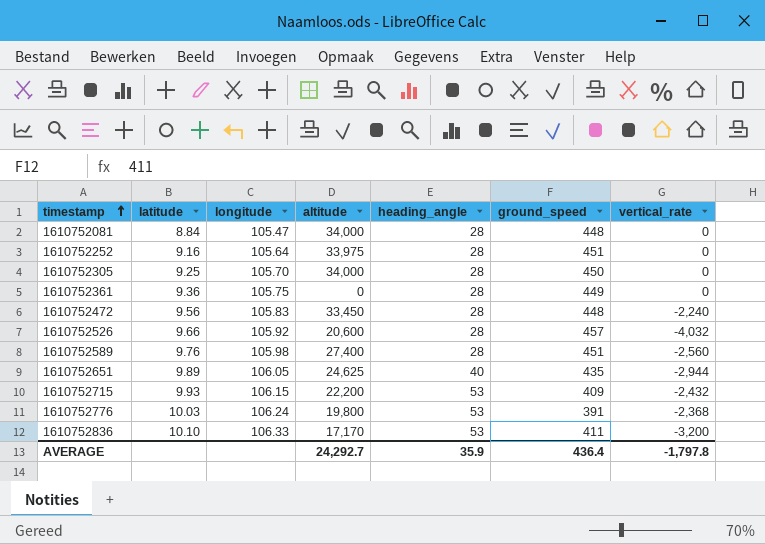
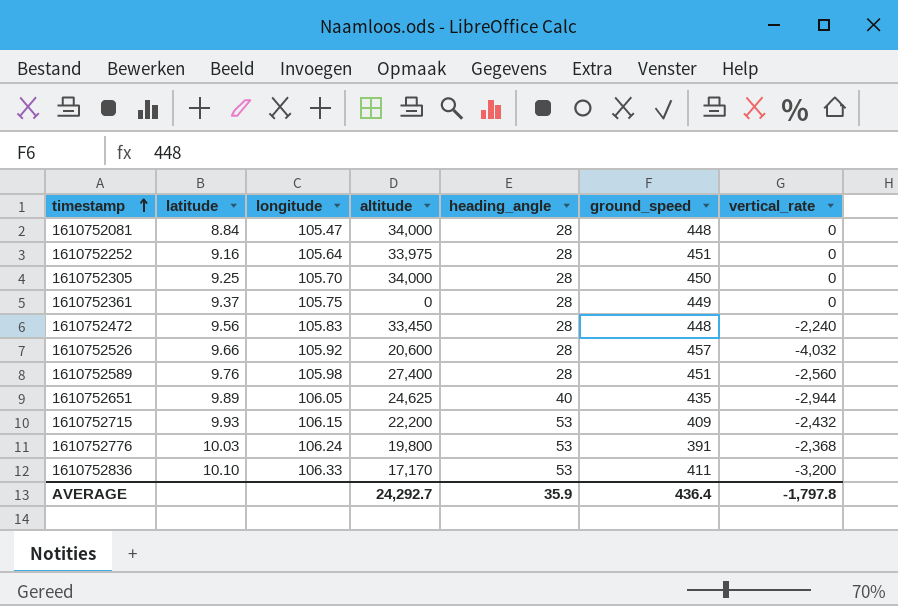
1610752361 | latitude: 9.36 -> 9.37

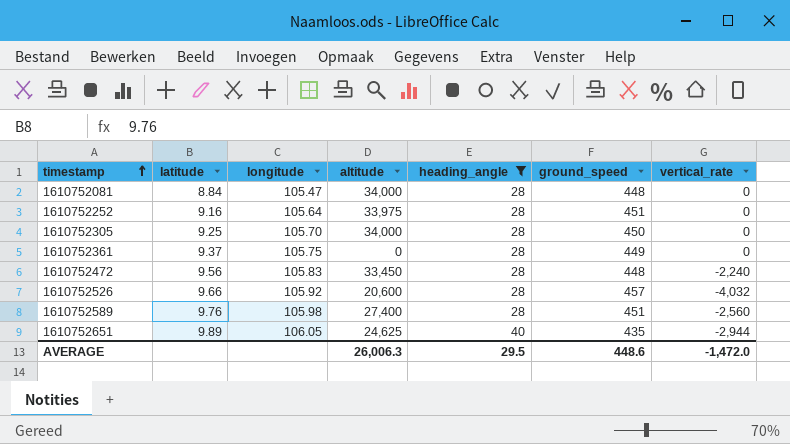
filter: none -> heading_angle != 53
AVERAGE | altitude: 24,292.7 -> 26,006.3
AVERAGE | heading_angle: 35.9 -> 29.5
AVERAGE | ground_speed: 436.4 -> 448.6
AVERAGE | vertical_rate: -1,797.8 -> -1,472.0

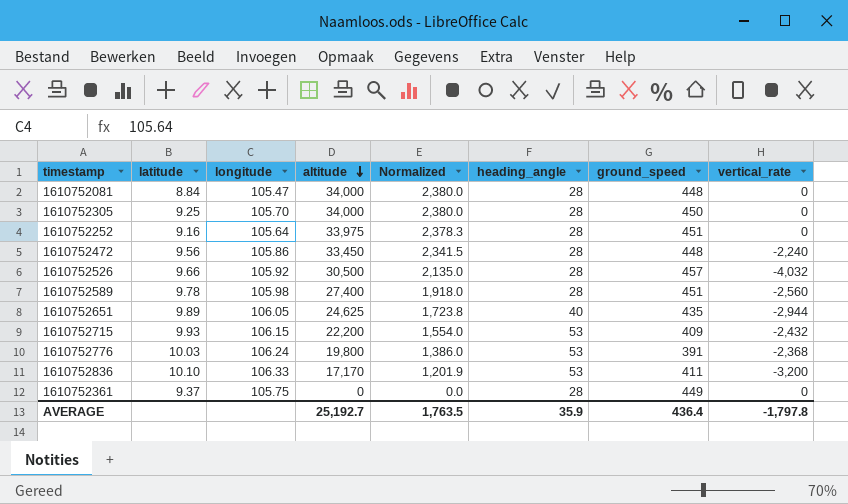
filter: heading_angle != 53 -> none
row order: timestamp ascending -> altitude descending
column Normalized | formula: none -> [altitude] * 0.07
1610752472 | longitude: 105.83 -> 105.86
1610752526 | altitude: 20,600 -> 30,500
1610752589 | latitude: 9.76 -> 9.78
AVERAGE | altitude: 26,006.3 -> 25,192.7
AVERAGE | heading_angle: 29.5 -> 35.9
AVERAGE | ground_speed: 448.6 -> 436.4
AVERAGE | vertical_rate: -1,472.0 -> -1,797.8

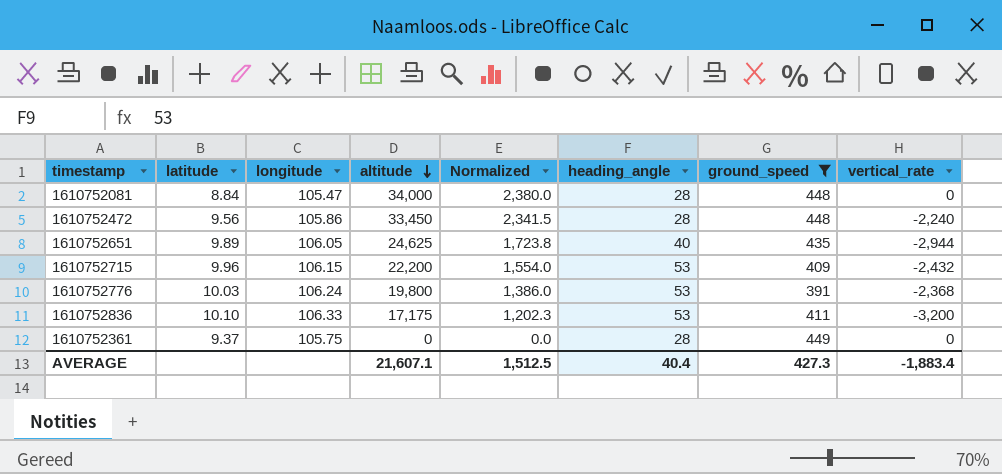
filter: none -> ground_speed <= 449
1610752715 | latitude: 9.93 -> 9.96
1610752836 | altitude: 17,170 -> 17,175
1610752836 | Normalized: 1,201.9 -> 1,202.3
AVERAGE | altitude: 25,192.7 -> 21,607.1
AVERAGE | Normalized: 1,763.5 -> 1,512.5
AVERAGE | heading_angle: 35.9 -> 40.4
AVERAGE | ground_speed: 436.4 -> 427.3
AVERAGE | vertical_rate: -1,797.8 -> -1,883.4

